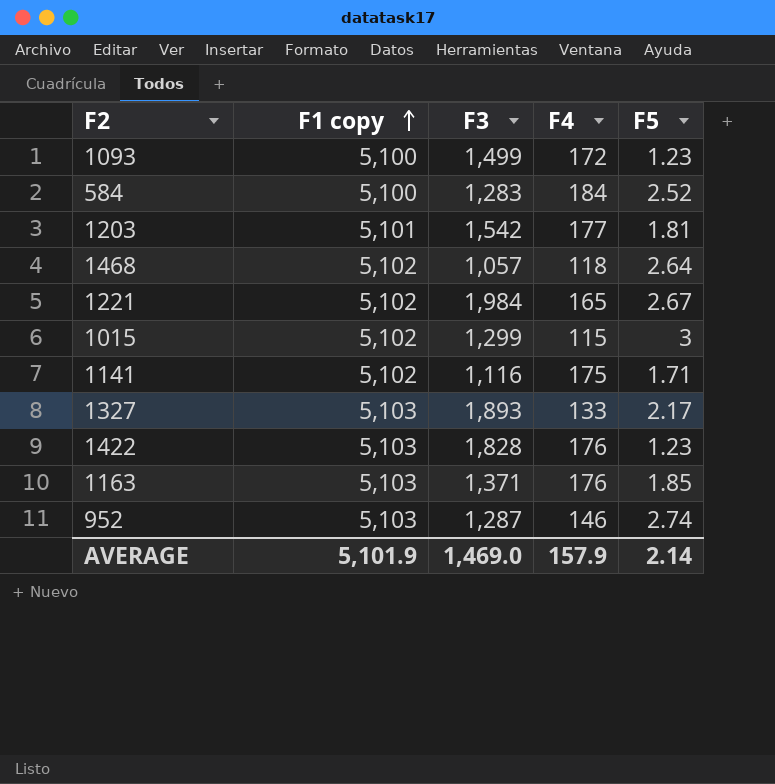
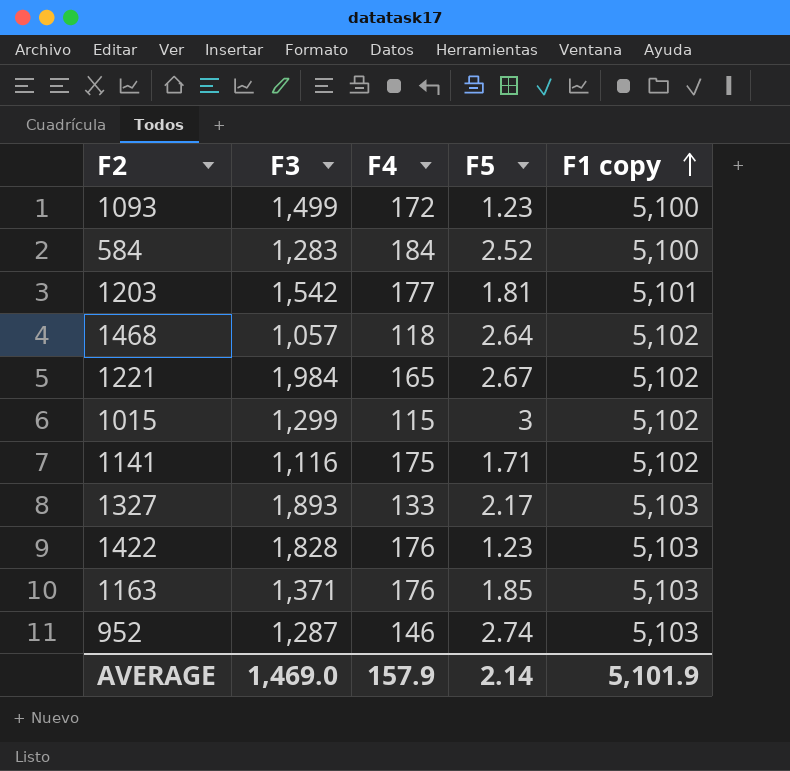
column F1 copy | position: 2 -> 5

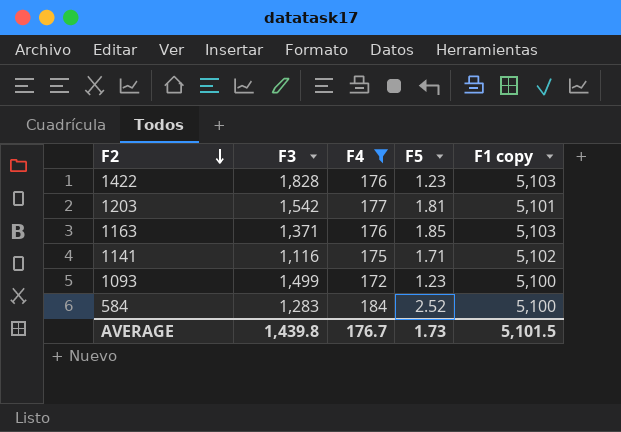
filter: none -> F4 >= 172
row order: F1 copy ascending -> F2 descending
AVERAGE | F3: 1,469.0 -> 1,439.8
AVERAGE | F4: 157.9 -> 176.7
AVERAGE | F5: 2.14 -> 1.73
AVERAGE | F1 copy: 5,101.9 -> 5,101.5

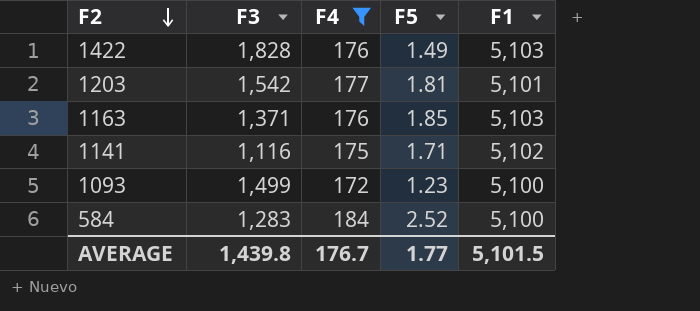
column name: F1 copy -> F1
1422 | F5: 1.23 -> 1.49
AVERAGE | F5: 1.73 -> 1.77

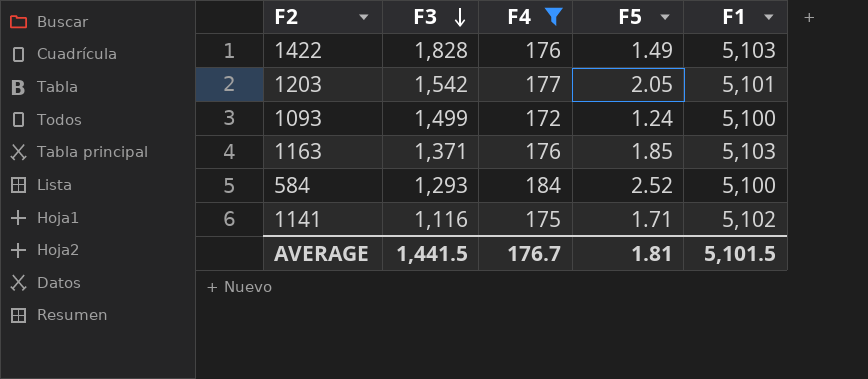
row order: F2 descending -> F3 descending
1203 | F5: 1.81 -> 2.05
1093 | F5: 1.23 -> 1.24
584 | F3: 1,283 -> 1,293
AVERAGE | F3: 1,439.8 -> 1,441.5
AVERAGE | F5: 1.77 -> 1.81

